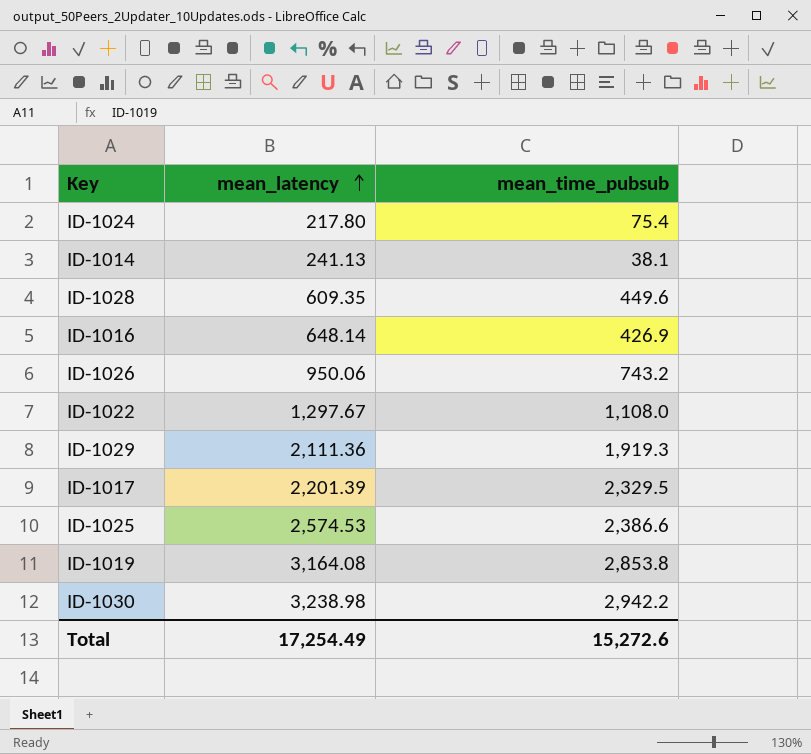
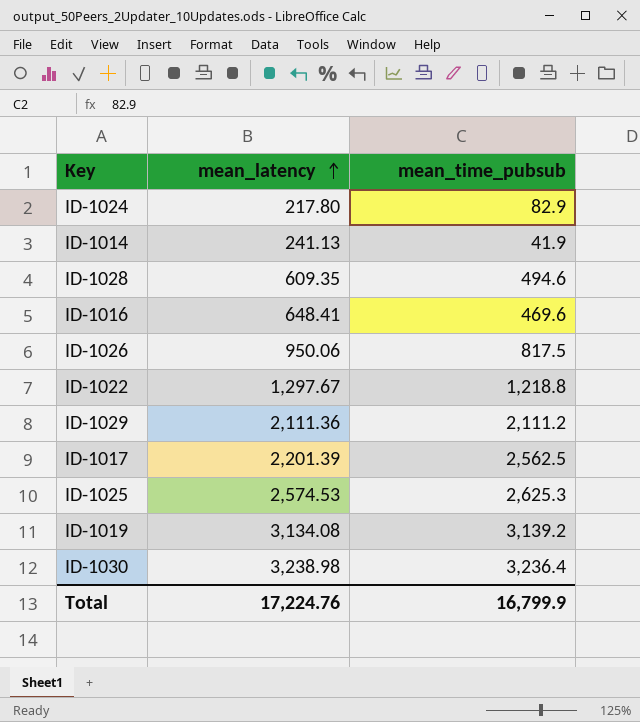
ID-1024 | mean_time_pubsub: 75.4 -> 82.9
ID-1014 | mean_time_pubsub: 38.1 -> 41.9
ID-1028 | mean_time_pubsub: 449.6 -> 494.6
ID-1016 | mean_latency: 648.14 -> 648.41
ID-1016 | mean_time_pubsub: 426.9 -> 469.6
ID-1026 | mean_time_pubsub: 743.2 -> 817.5
ID-1022 | mean_time_pubsub: 1,108.0 -> 1,218.8
ID-1029 | mean_time_pubsub: 1,919.3 -> 2,111.2
ID-1017 | mean_time_pubsub: 2,329.5 -> 2,562.5
ID-1025 | mean_time_pubsub: 2,386.6 -> 2,625.3
ID-1019 | mean_latency: 3,164.08 -> 3,134.08
ID-1019 | mean_time_pubsub: 2,853.8 -> 3,139.2
ID-1030 | mean_time_pubsub: 2,942.2 -> 3,236.4
Total | mean_latency: 17,254.49 -> 17,224.76
Total | mean_time_pubsub: 15,272.6 -> 16,799.9

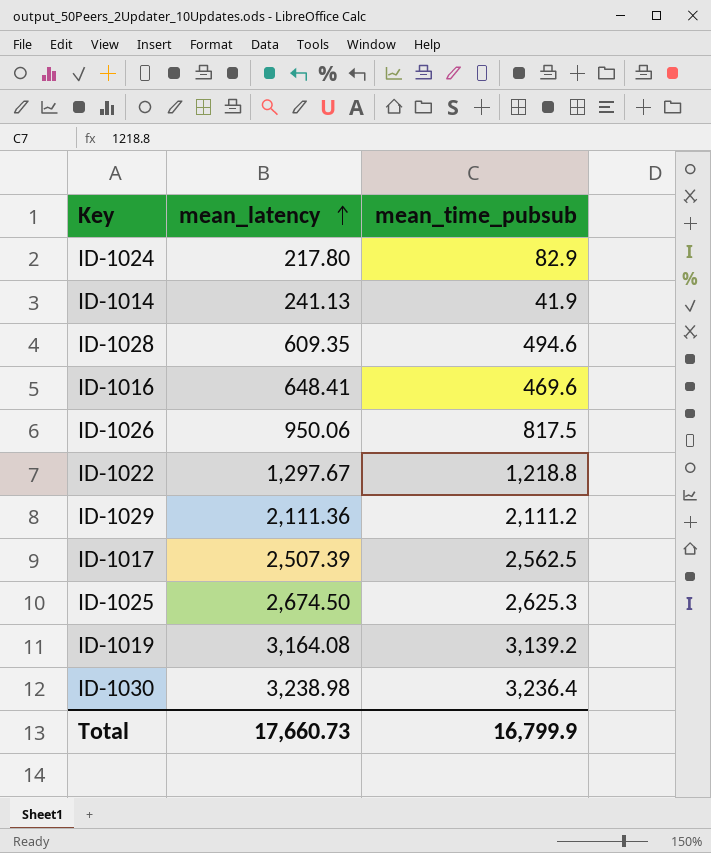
ID-1017 | mean_latency: 2,201.39 -> 2,507.39
ID-1025 | mean_latency: 2,574.53 -> 2,674.50
ID-1019 | mean_latency: 3,134.08 -> 3,164.08
Total | mean_latency: 17,224.76 -> 17,660.73

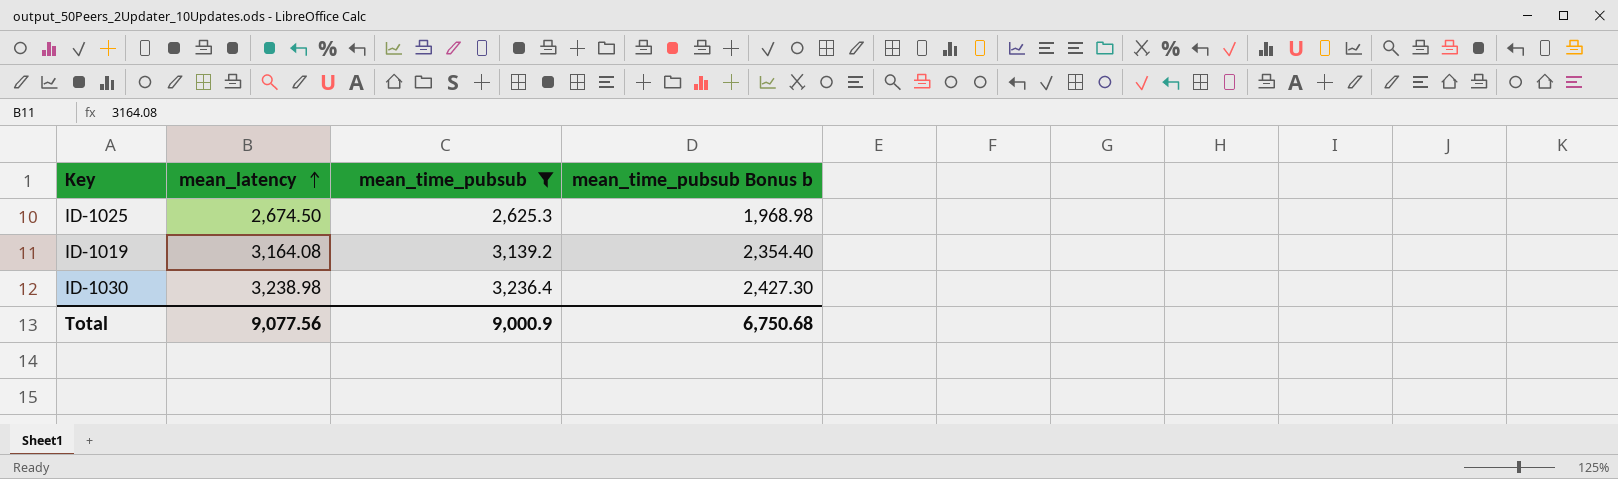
filter: none -> mean_time_pubsub >= 2,625.3
column mean_time_pubsub Bonus b | formula: none -> [mean_time_pubsub] * 0.75
Total | mean_latency: 17,660.73 -> 9,077.56
Total | mean_time_pubsub: 16,799.9 -> 9,000.9

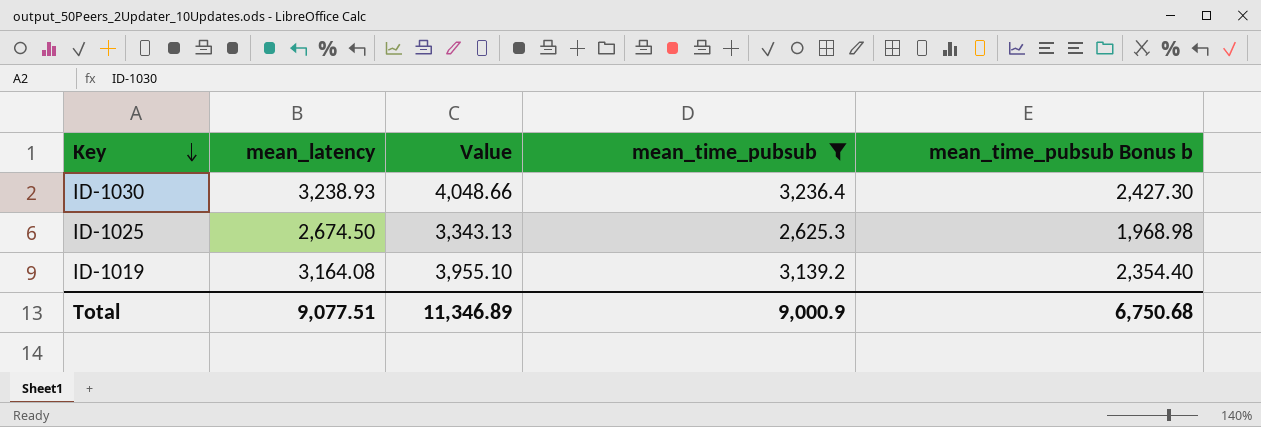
row order: mean_latency ascending -> Key descending
column Value | formula: none -> [mean_latency] * 1.25
ID-1030 | mean_latency: 3,238.98 -> 3,238.93
Total | mean_latency: 9,077.56 -> 9,077.51

